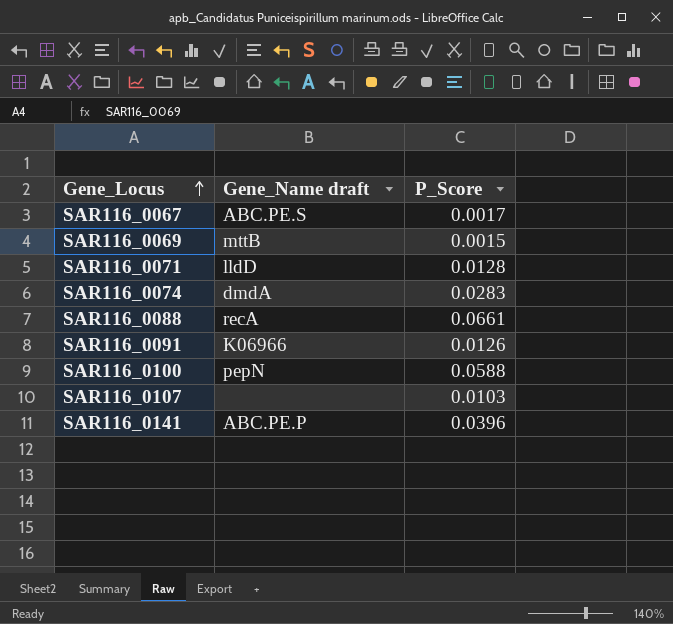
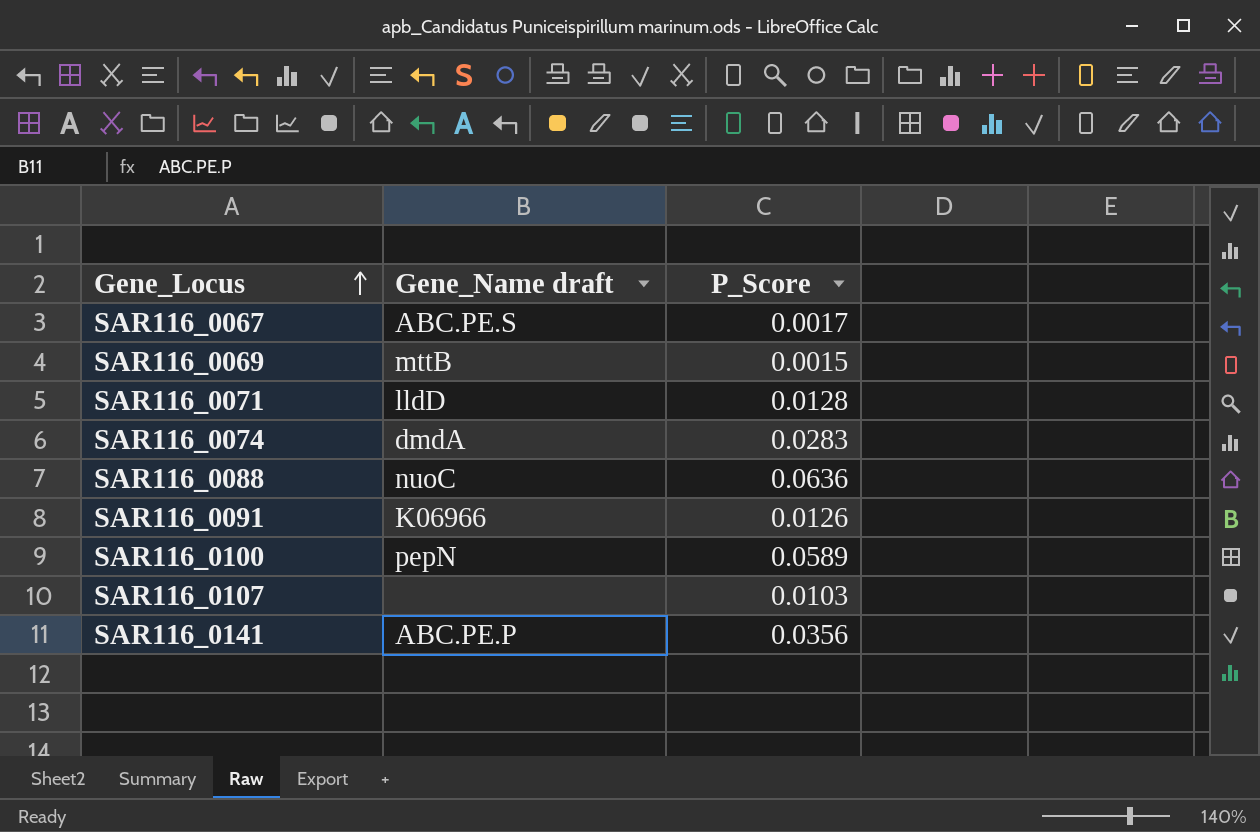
SAR116_0088 | Gene_Name draft: recA -> nuoC
SAR116_0088 | P_Score: 0.0661 -> 0.0636
SAR116_0100 | P_Score: 0.0588 -> 0.0589
SAR116_0141 | P_Score: 0.0396 -> 0.0356

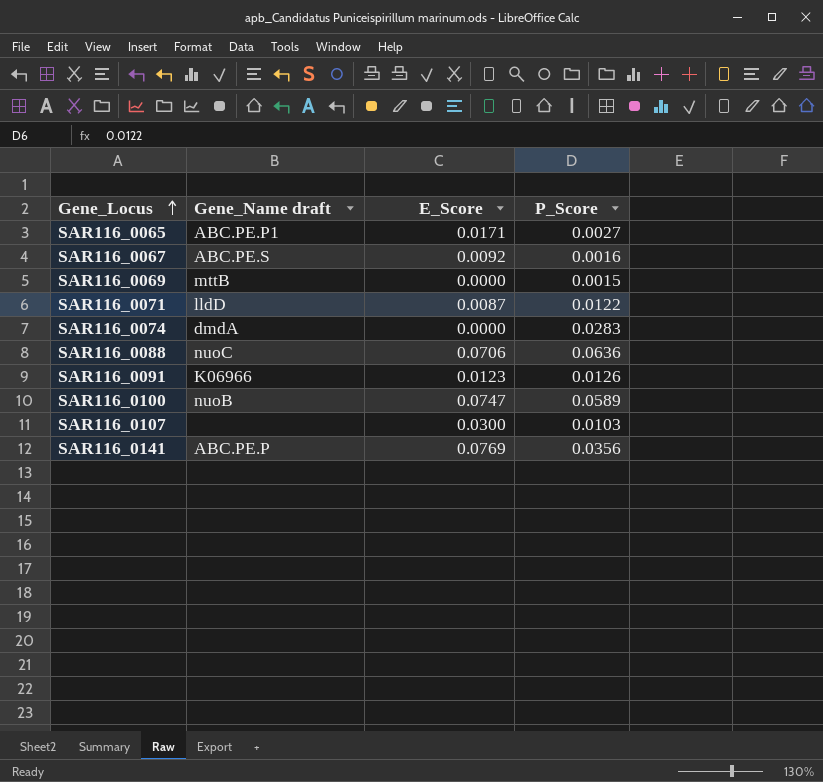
column E_Score | position: none -> 3
row SAR116_0065: none -> ABC.PE.P1 | 0.0171 | 0.0027
SAR116_0067 | P_Score: 0.0017 -> 0.0016
SAR116_0071 | P_Score: 0.0128 -> 0.0122
SAR116_0100 | Gene_Name draft: pepN -> nuoB

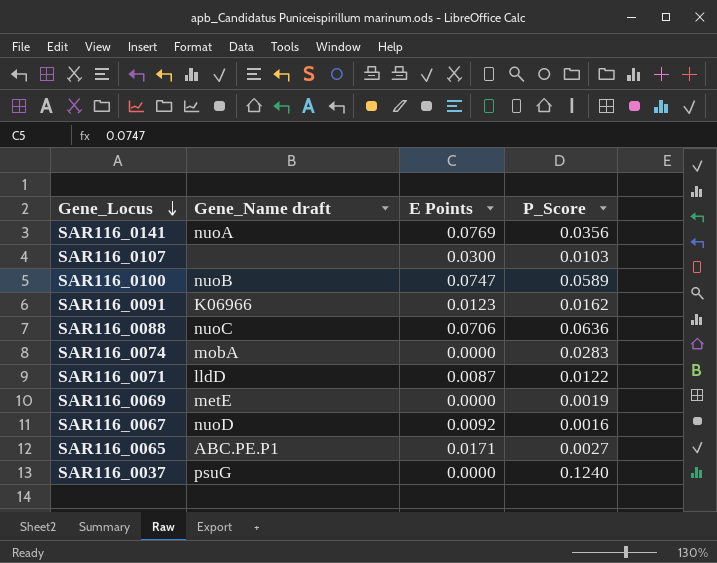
row order: Gene_Locus ascending -> Gene_Locus descending
column name: E_Score -> E Points
SAR116_0141 | Gene_Name draft: ABC.PE.P -> nuoA
SAR116_0091 | P_Score: 0.0126 -> 0.0162
SAR116_0074 | Gene_Name draft: dmdA -> mobA
SAR116_0069 | Gene_Name draft: mttB -> metE
SAR116_0069 | P_Score: 0.0015 -> 0.0019
SAR116_0067 | Gene_Name draft: ABC.PE.S -> nuoD
row SAR116_0037: none -> psuG | 0.0000 | 0.1240

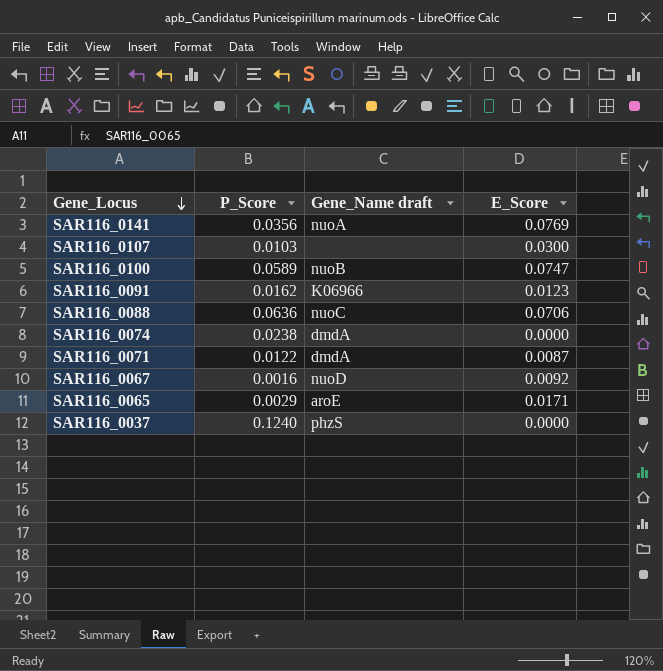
column P_Score | position: 4 -> 2
column name: E Points -> E_Score
row SAR116_0069: metE | 0.0000 | 0.0019 -> none
SAR116_0074 | P_Score: 0.0283 -> 0.0238
SAR116_0074 | Gene_Name draft: mobA -> dmdA
SAR116_0071 | Gene_Name draft: lldD -> dmdA
SAR116_0065 | P_Score: 0.0027 -> 0.0029
SAR116_0065 | Gene_Name draft: ABC.PE.P1 -> aroE
SAR116_0037 | Gene_Name draft: psuG -> phzS

